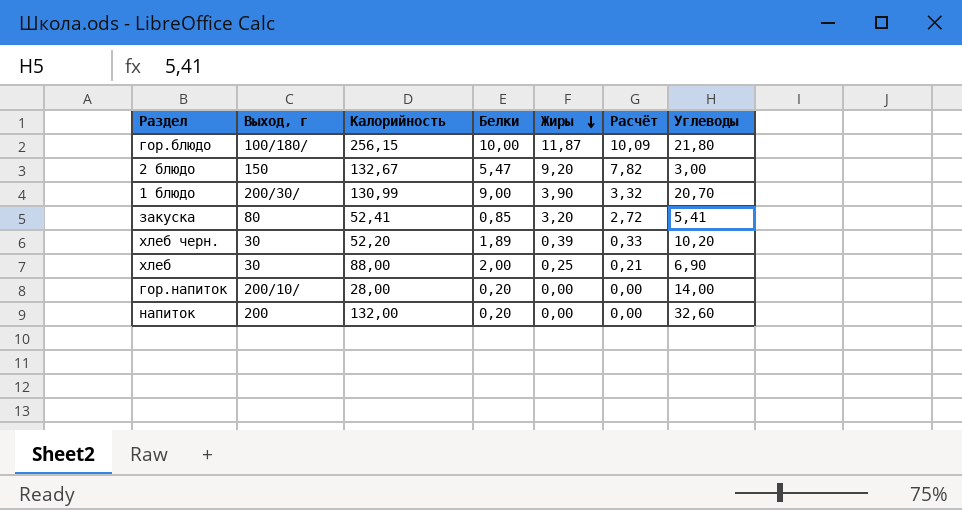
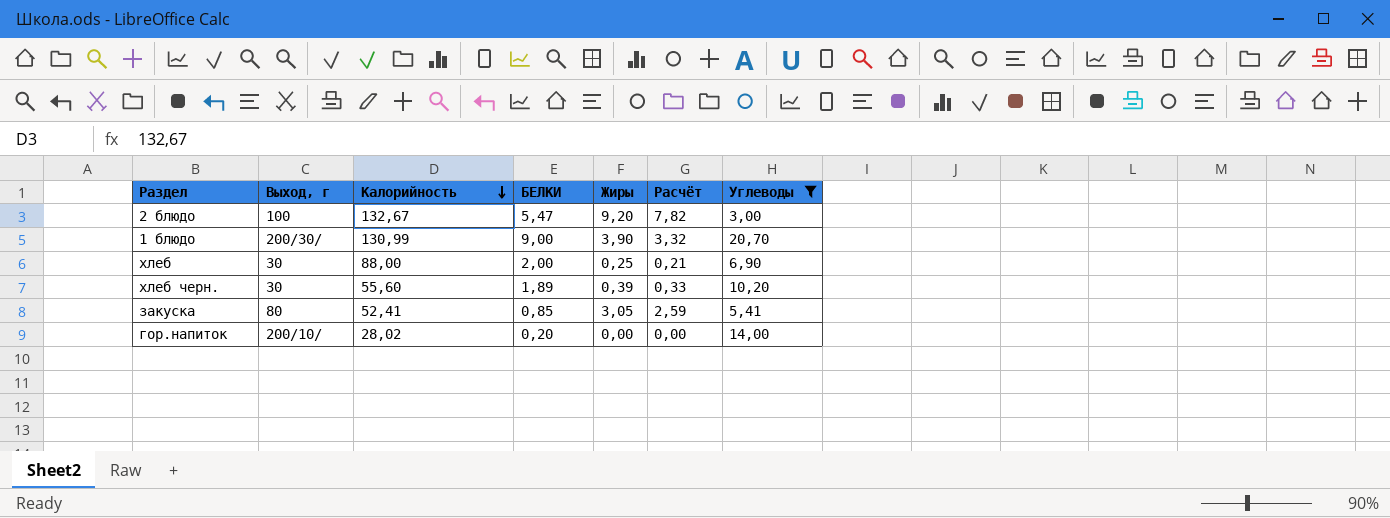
filter: none -> Углеводы <= 20,70
row order: Жиры descending -> Калорийность descending
column name: Белки -> БЕЛКИ
2 блюдо | Выход, г: 150 -> 100
хлеб черн. | Калорийность: 52,20 -> 55,60
закуска | Жиры: 3,20 -> 3,05
закуска | Расчёт: 2,72 -> 2,59
гор.напиток | Калорийность: 28,00 -> 28,02

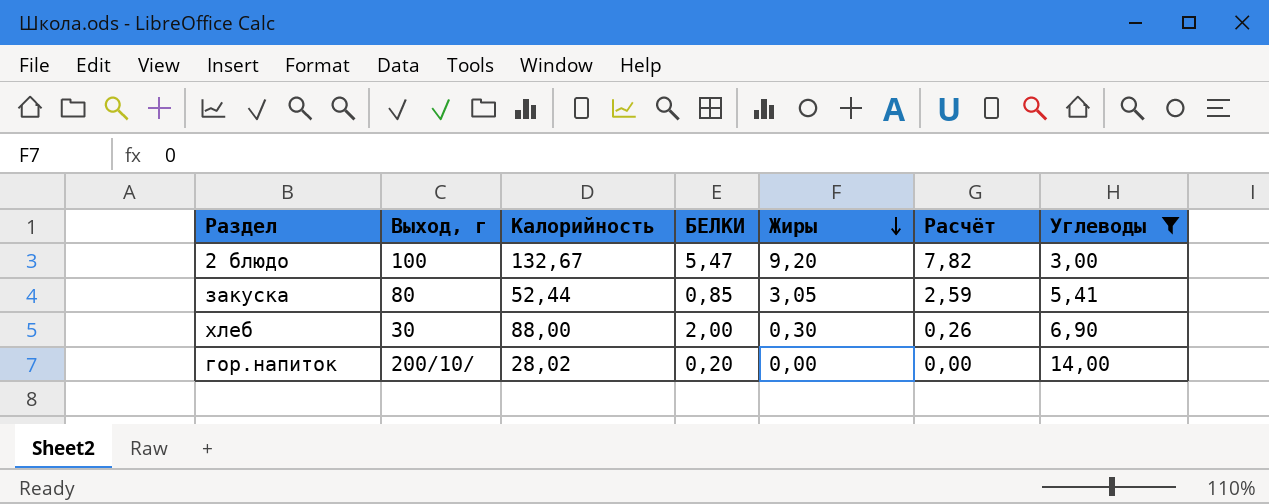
row order: Калорийность descending -> Жиры descending
row 1 блюдо: 200/30/ | 130,99 | 9,00 | 3,90 | 3,32 | 20,70 -> none
row хлеб черн.: 30 | 55,60 | 1,89 | 0,39 | 0,33 | 10,20 -> none
закуска | Калорийность: 52,41 -> 52,44
хлеб | Жиры: 0,25 -> 0,30
хлеб | Расчёт: 0,21 -> 0,26

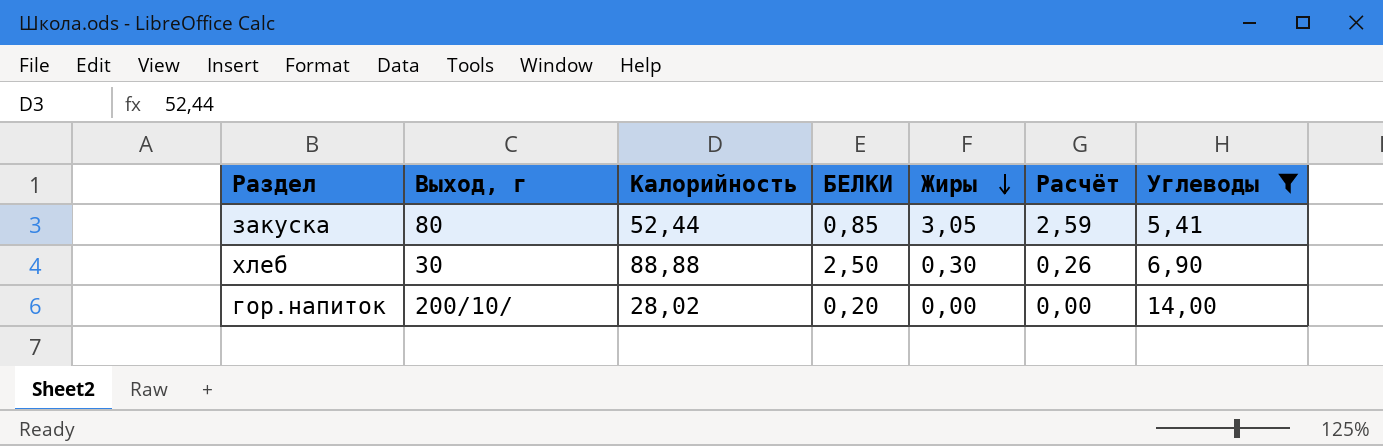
row 2 блюдо: 100 | 132,67 | 5,47 | 9,20 | 7,82 | 3,00 -> none
хлеб | Калорийность: 88,00 -> 88,88
хлеб | БЕЛКИ: 2,00 -> 2,50

